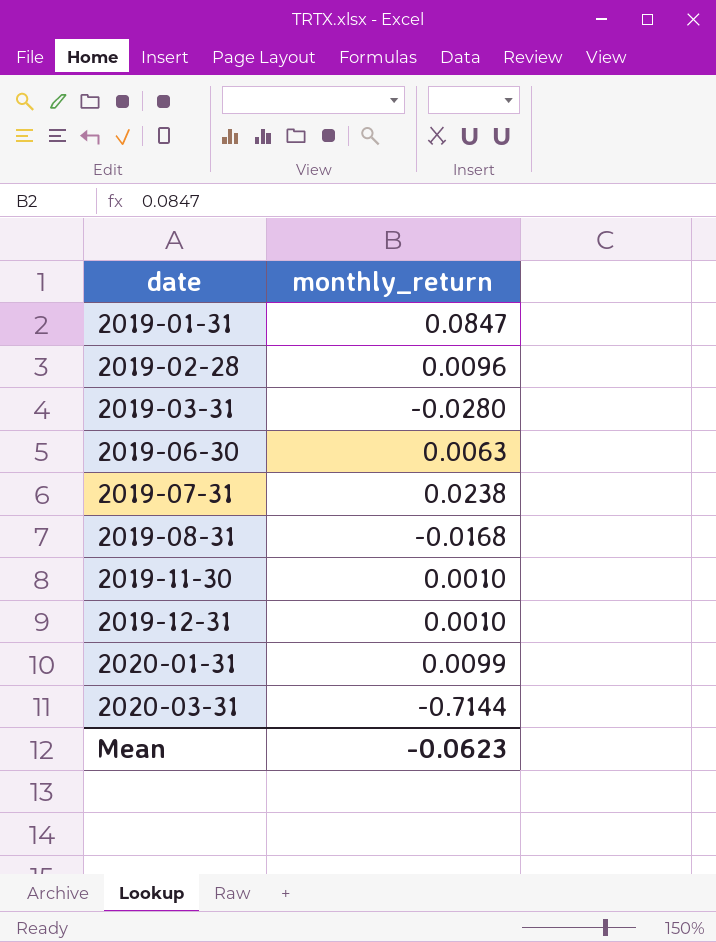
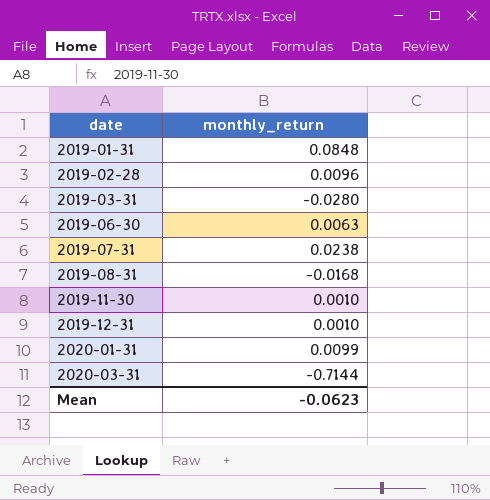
2019-01-31 | monthly_return: 0.0847 -> 0.0848

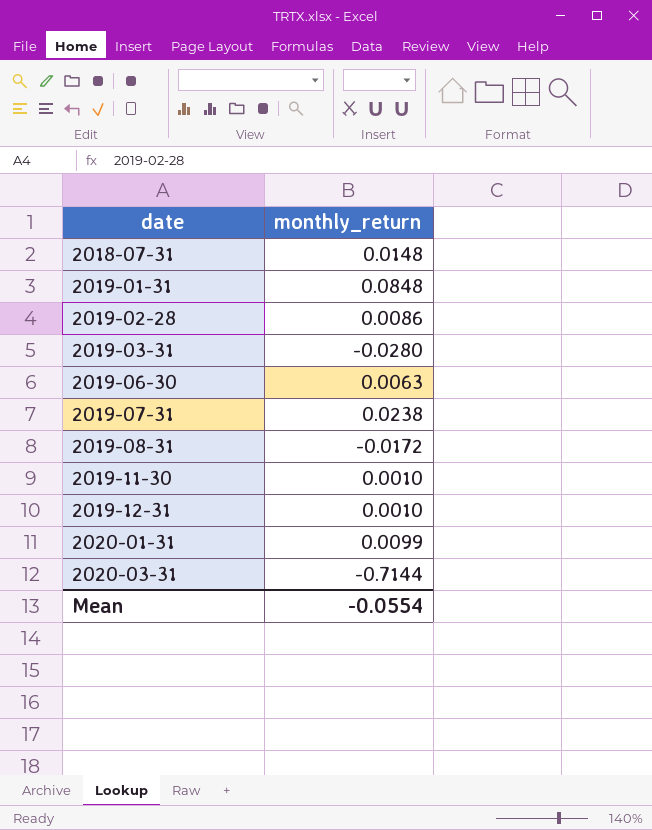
row 2018-07-31: none -> 0.0148
2019-02-28 | monthly_return: 0.0096 -> 0.0086
2019-08-31 | monthly_return: -0.0168 -> -0.0172
Mean | monthly_return: -0.0623 -> -0.0554

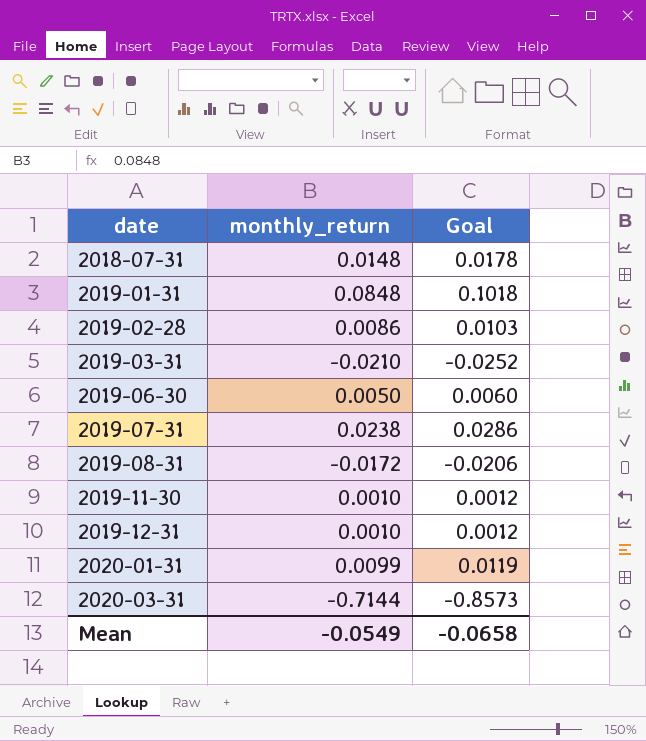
column Goal | formula: none -> [monthly_return] * 1.2
2019-03-31 | monthly_return: -0.0280 -> -0.0210
2019-06-30 | monthly_return: 0.0063 -> 0.0050
Mean | monthly_return: -0.0554 -> -0.0549

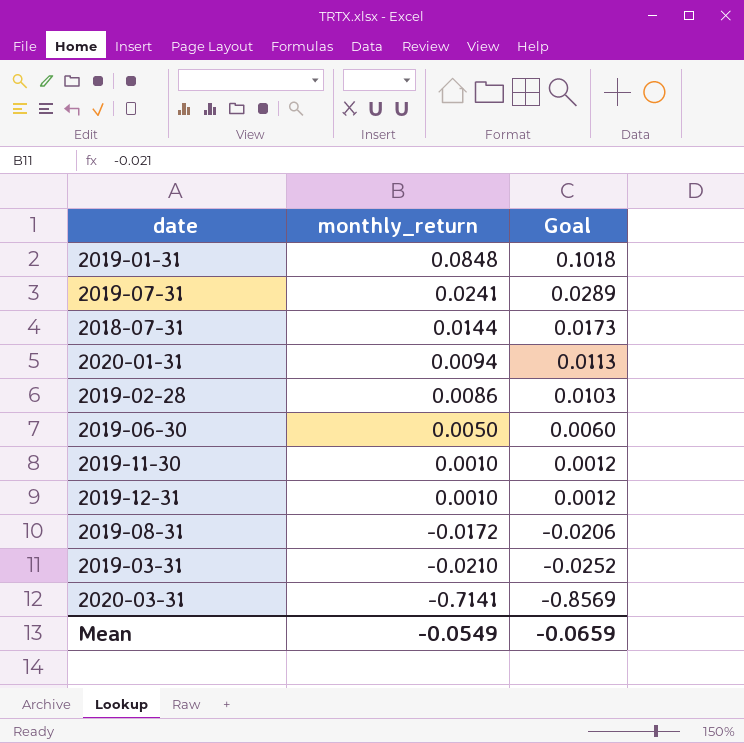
row order: date ascending -> monthly_return descending
2019-07-31 | monthly_return: 0.0238 -> 0.0241
2019-07-31 | Goal: 0.0286 -> 0.0289
2018-07-31 | monthly_return: 0.0148 -> 0.0144
2018-07-31 | Goal: 0.0178 -> 0.0173
2020-01-31 | monthly_return: 0.0099 -> 0.0094
2020-01-31 | Goal: 0.0119 -> 0.0113
2020-03-31 | monthly_return: -0.7144 -> -0.7141
2020-03-31 | Goal: -0.8573 -> -0.8569
Mean | Goal: -0.0658 -> -0.0659

